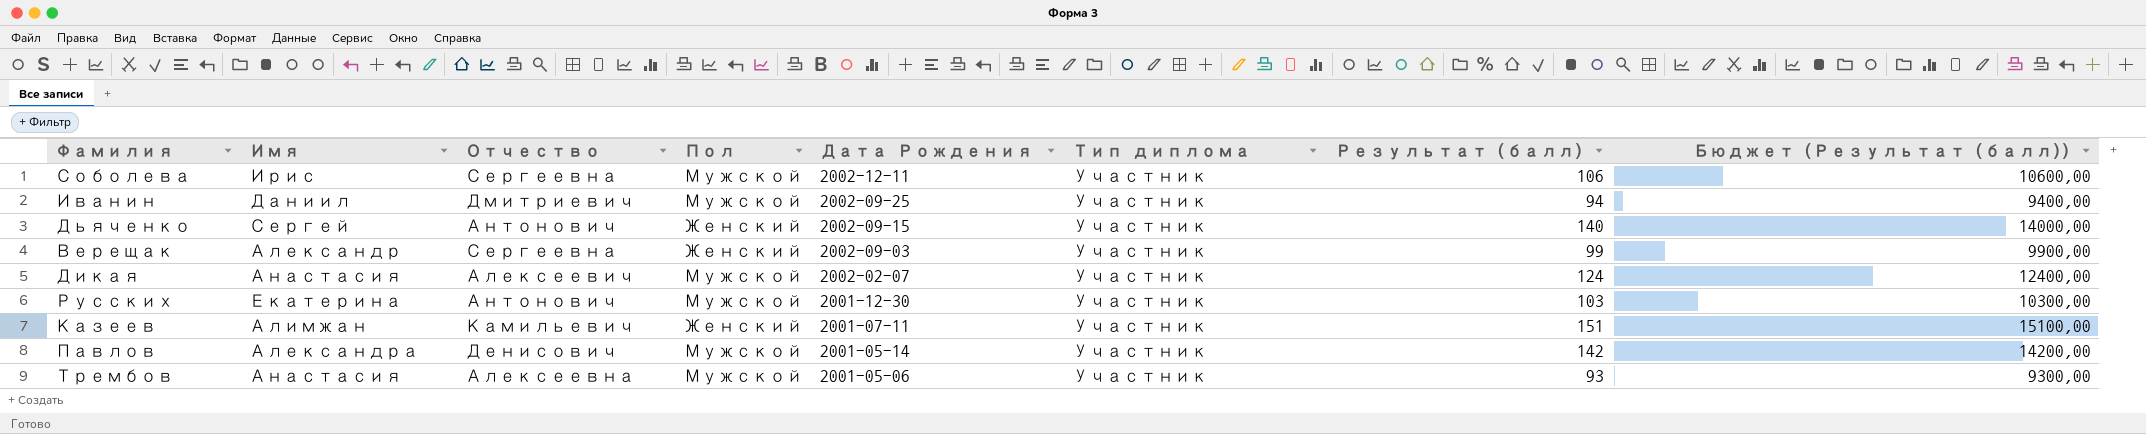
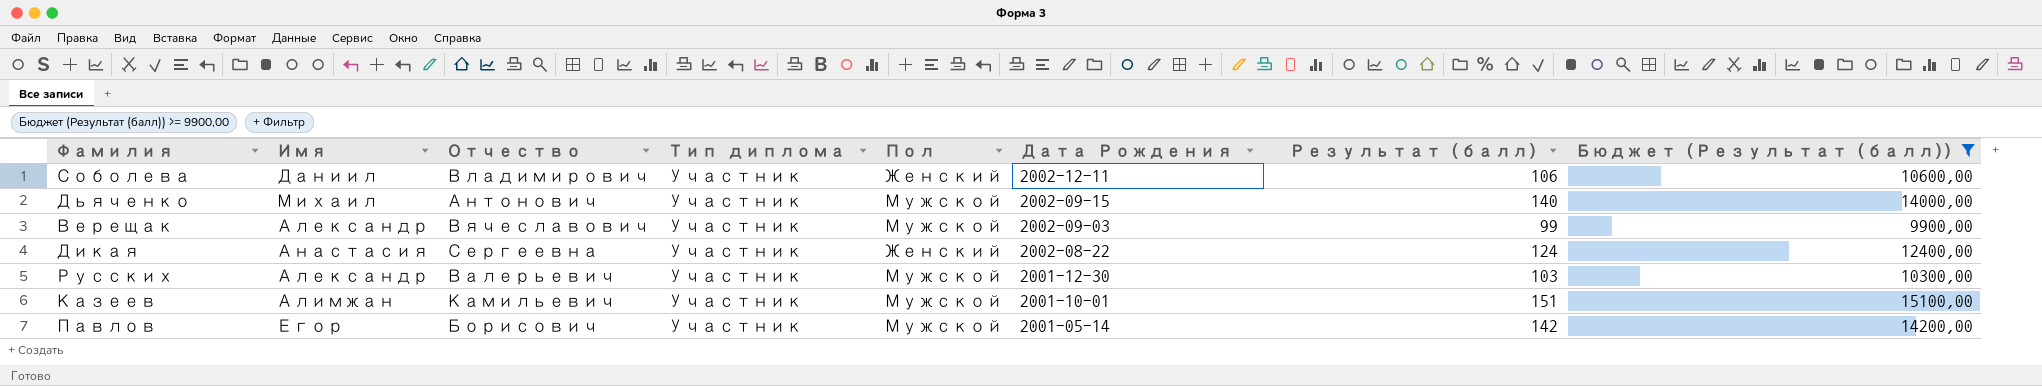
filter: none -> Бюджет (Результат (балл)) >= 9900,00
column Тип диплома | position: 6 -> 4
Соболева | Имя: Ирис -> Даниил
Соболева | Отчество: Сергеевна -> Владимирович
Соболева | Пол: Мужской -> Женский
Дьяченко | Имя: Сергей -> Михаил
Дьяченко | Пол: Женский -> Мужской
Верещак | Отчество: Сергеевна -> Вячеславович
Верещак | Пол: Женский -> Мужской
Дикая | Отчество: Алексеевич -> Сергеевна
Дикая | Пол: Мужской -> Женский
Дикая | Дата Рождения: 2002-02-07 -> 2002-08-22
Русских | Имя: Екатерина -> Александр
Русских | Отчество: Антонович -> Валерьевич
Казеев | Пол: Женский -> Мужской
Казеев | Дата Рождения: 2001-07-11 -> 2001-10-01
Павлов | Имя: Александра -> Егор
Павлов | Отчество: Денисович -> Борисович

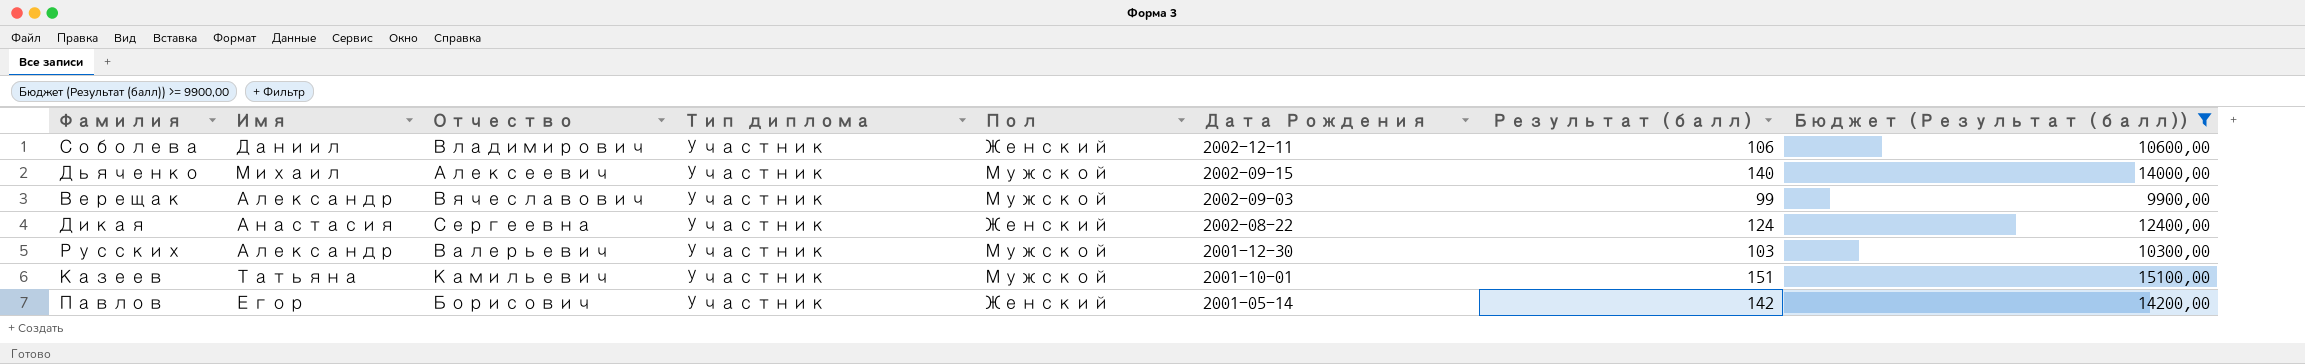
Дьяченко | Отчество: Антонович -> Алексеевич
Казеев | Имя: Алимжан -> Татьяна
Павлов | Пол: Мужской -> Женский

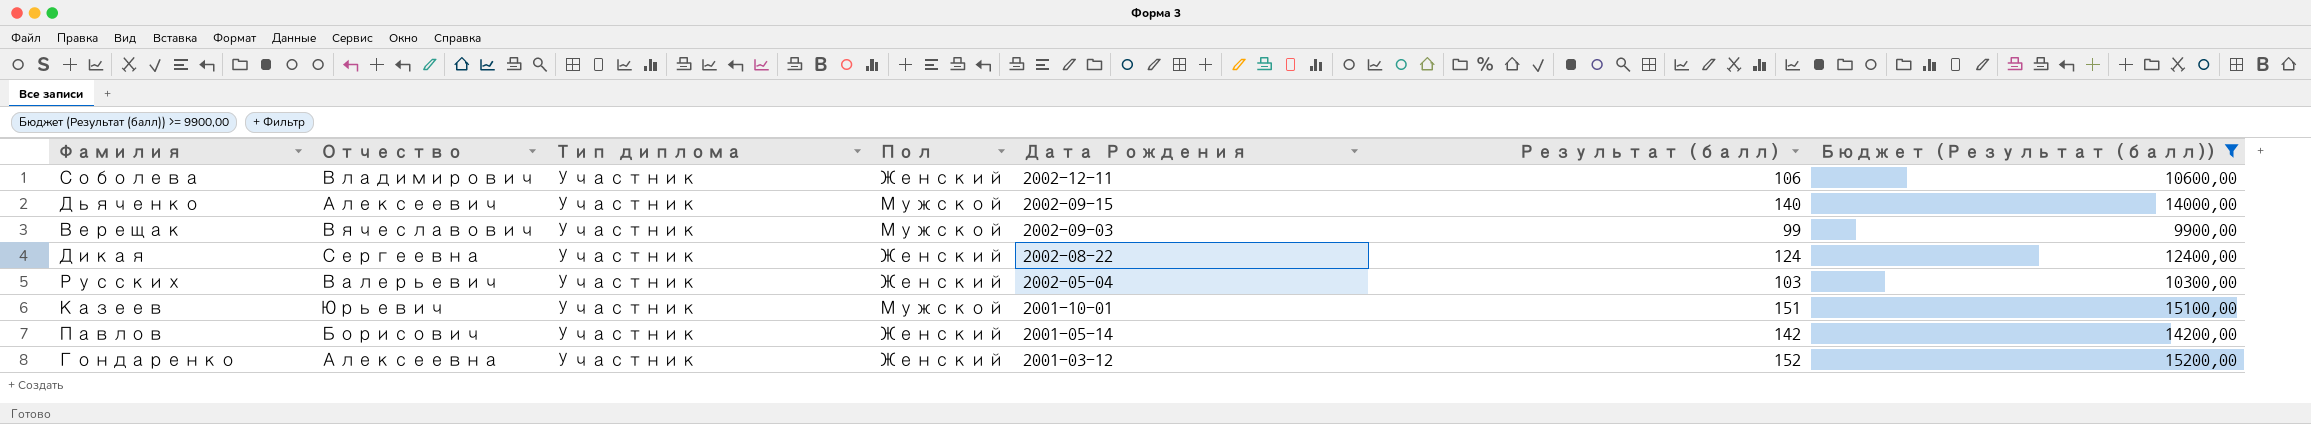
column Имя | position: 2 -> none
Русских | Пол: Мужской -> Женский
Русских | Дата Рождения: 2001-12-30 -> 2002-05-04
Казеев | Отчество: Камильевич -> Юрьевич
row Гондаренко: none -> Алексеевна | Участник | Женский | 2001-03-12 | 152 | 15200,00

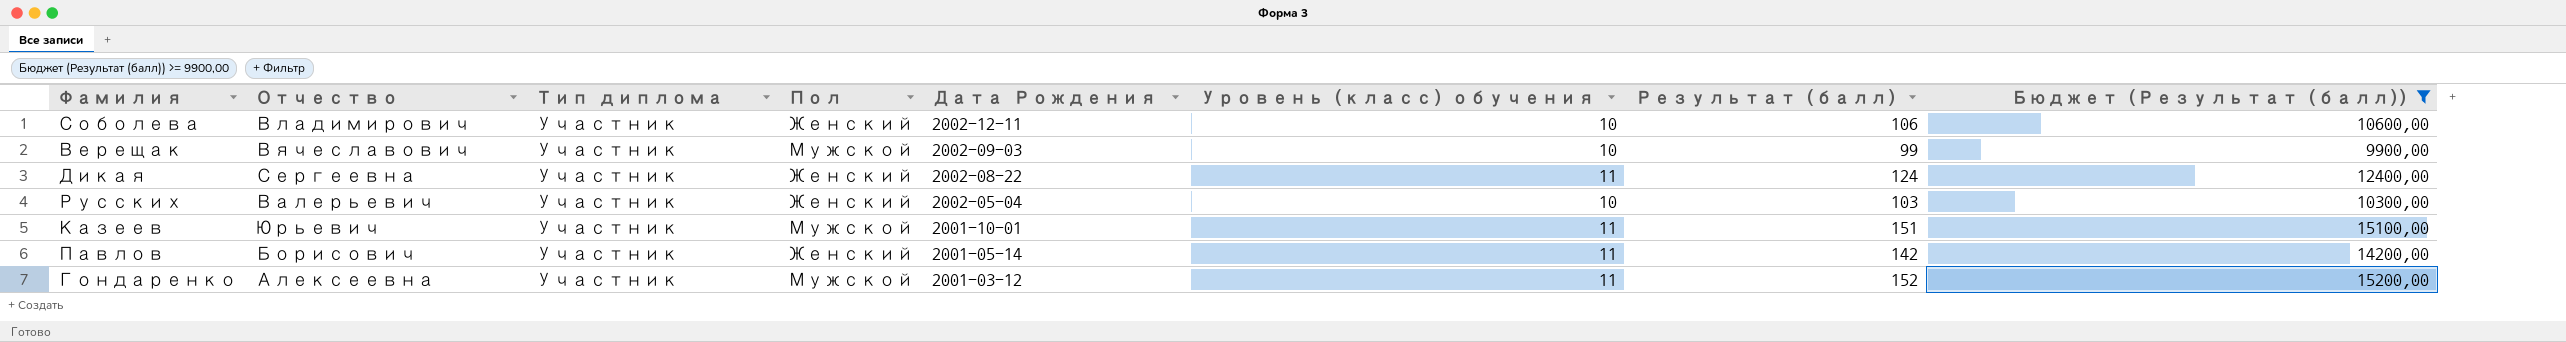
column Уровень (класс) обучения | position: none -> 6
row Дьяченко: Алексеевич | Участник | Мужской | 2002-09-15 | 140 | 14000,00 -> none
Гондаренко | Пол: Женский -> Мужской

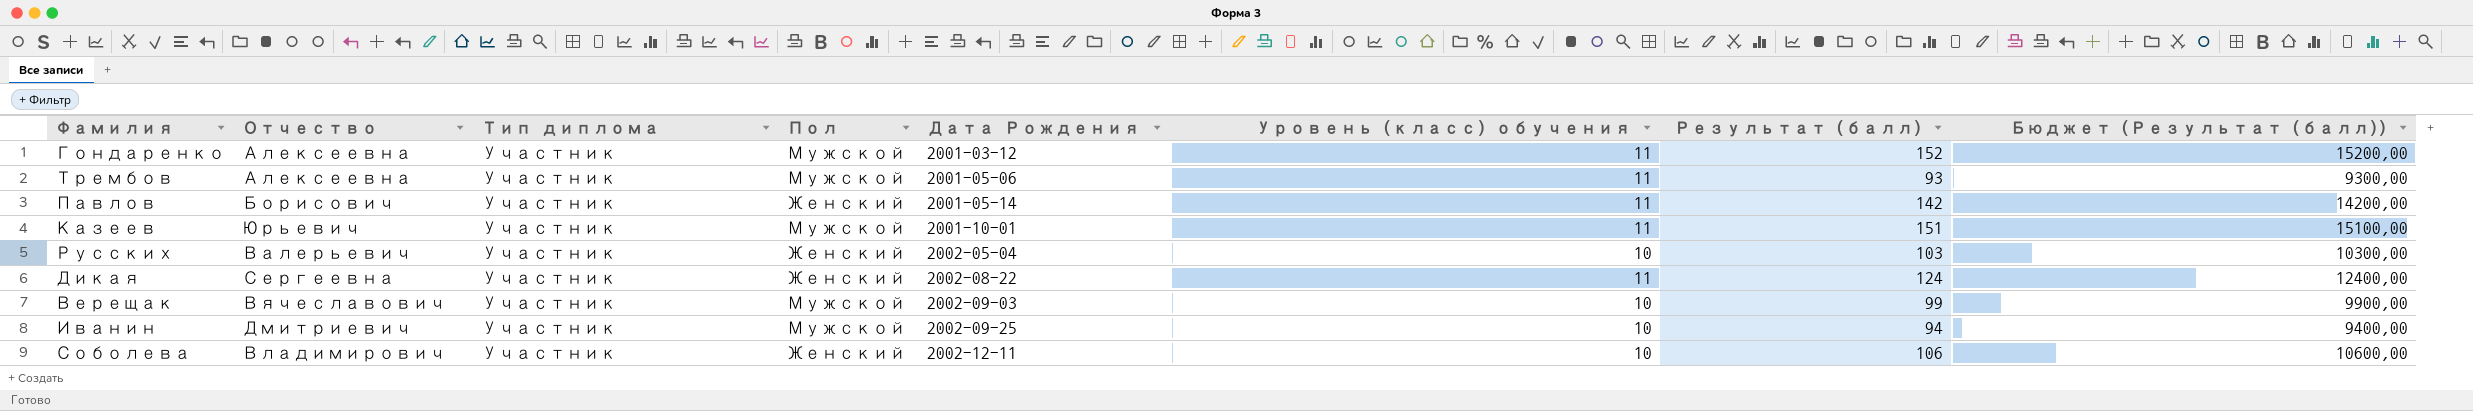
filter: Бюджет (Результат (балл)) >= 9900,00 -> none
row order: Дата Рождения descending -> Дата Рождения ascending

